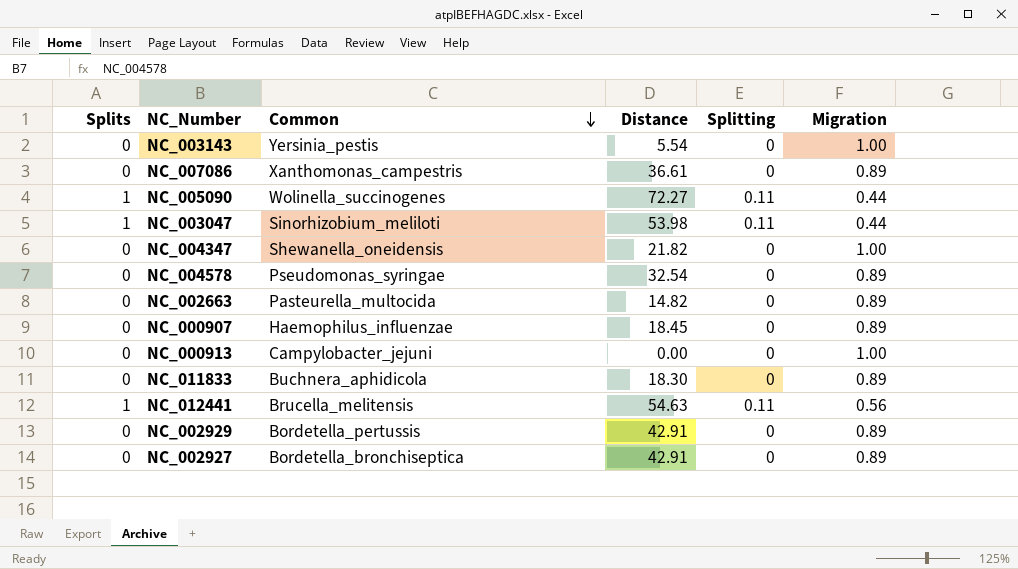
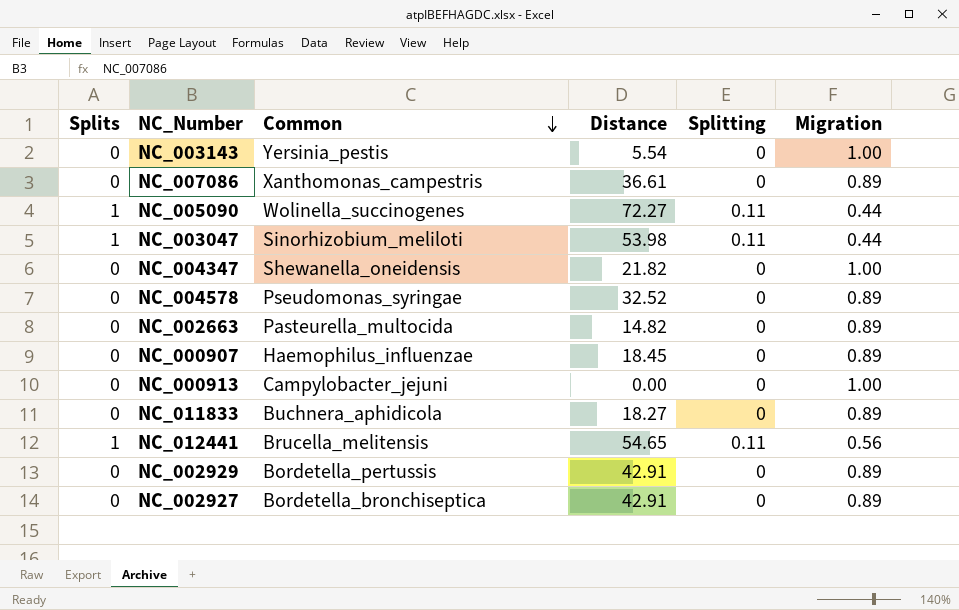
NC_004578 | Distance: 32.54 -> 32.52
NC_011833 | Distance: 18.30 -> 18.27
NC_012441 | Distance: 54.63 -> 54.65

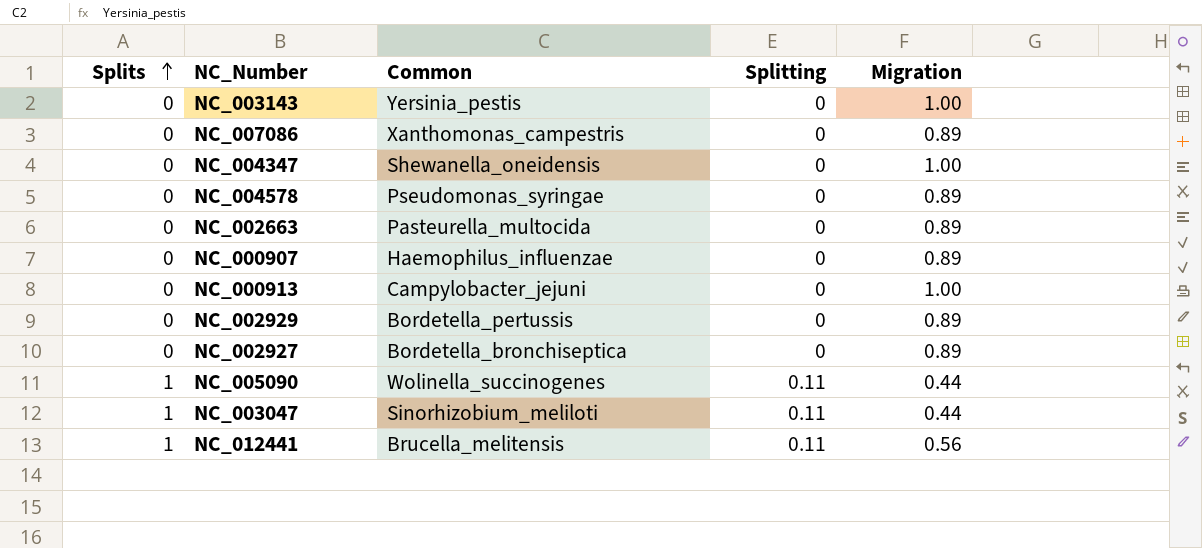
row order: Common descending -> Splits ascending
column Distance | position: 4 -> none
row NC_011833: 0 | Buchnera_aphidicola | 18.27 | 0 | 0.89 -> none

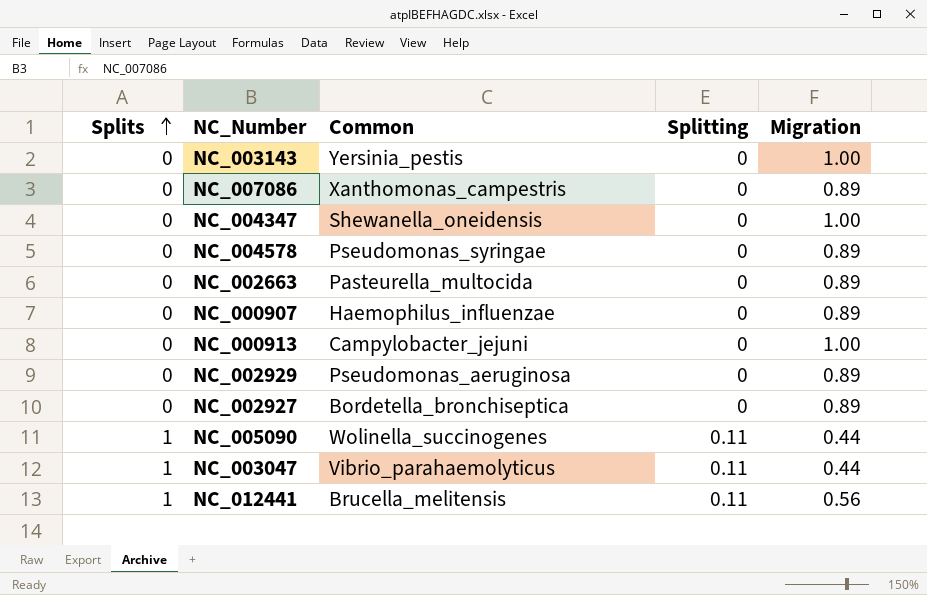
NC_002929 | Common: Bordetella_pertussis -> Pseudomonas_aeruginosa
NC_003047 | Common: Sinorhizobium_meliloti -> Vibrio_parahaemolyticus

